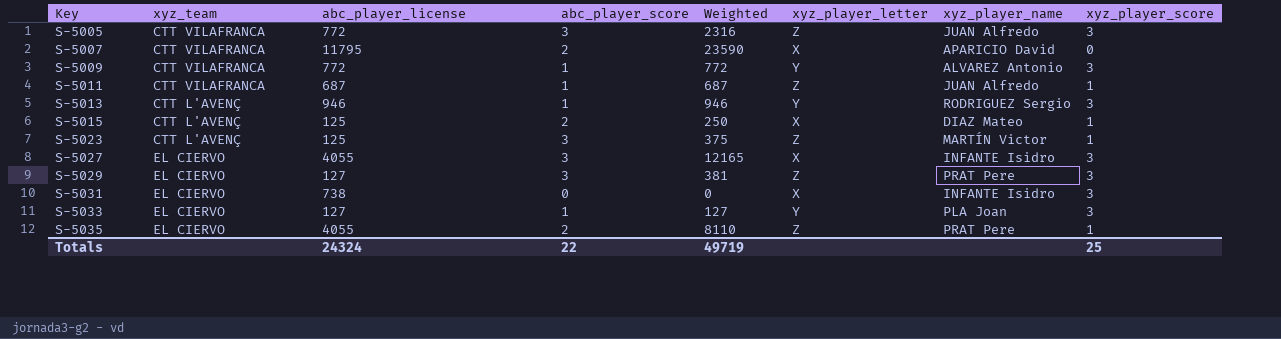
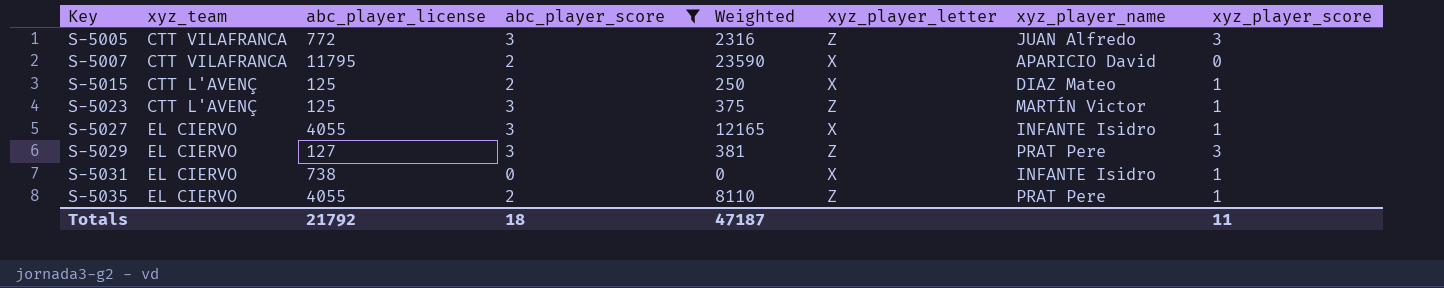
filter: none -> abc_player_score != 1
S-5027 | xyz_player_score: 3 -> 1
S-5031 | xyz_player_score: 3 -> 1
Totals | abc_player_license: 24324 -> 21792
Totals | abc_player_score: 22 -> 18
Totals | Weighted: 49719 -> 47187
Totals | xyz_player_score: 25 -> 11

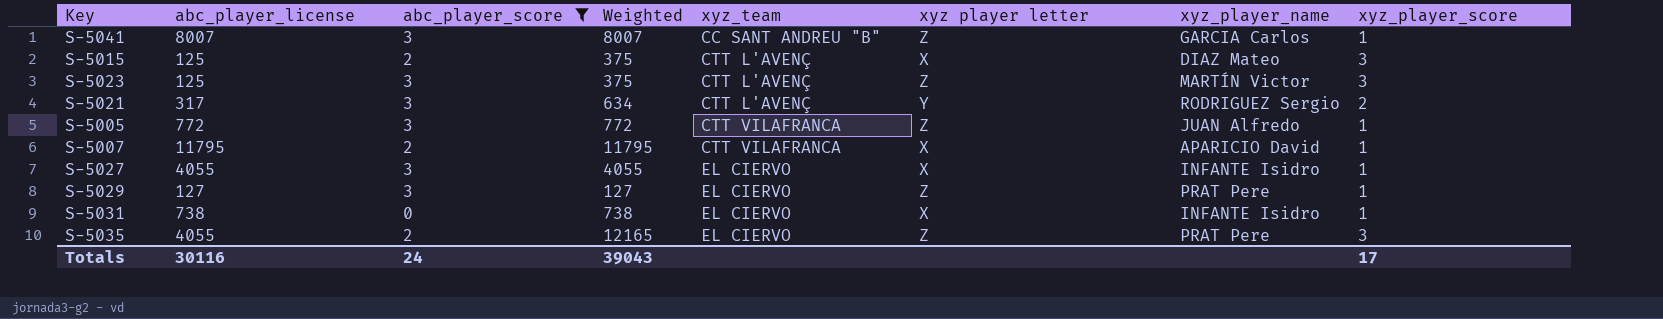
row order: Key ascending -> xyz_team ascending
column Weighted | formula: [abc_player_license] * [abc_player_score] -> [abc_player_license] * [xyz_player_score]
column xyz_team | position: 2 -> 5
column name: xyz_player_letter -> xyz player letter
row S-5041: none -> 8007 | 3 | 8007 | CC SANT ANDREU "B" | Z | GARCIA Carlos | 1
S-5015 | xyz_player_score: 1 -> 3
S-5023 | xyz_player_score: 1 -> 3
row S-5021: none -> 317 | 3 | 634 | CTT L'AVENÇ | Y | RODRIGUEZ Sergio | 2
S-5005 | xyz_player_score: 3 -> 1
S-5007 | xyz_player_score: 0 -> 1
S-5029 | xyz_player_score: 3 -> 1
S-5035 | xyz_player_score: 1 -> 3
Totals | abc_player_license: 21792 -> 30116
Totals | abc_player_score: 18 -> 24
Totals | Weighted: 47187 -> 39043
Totals | xyz_player_score: 11 -> 17

